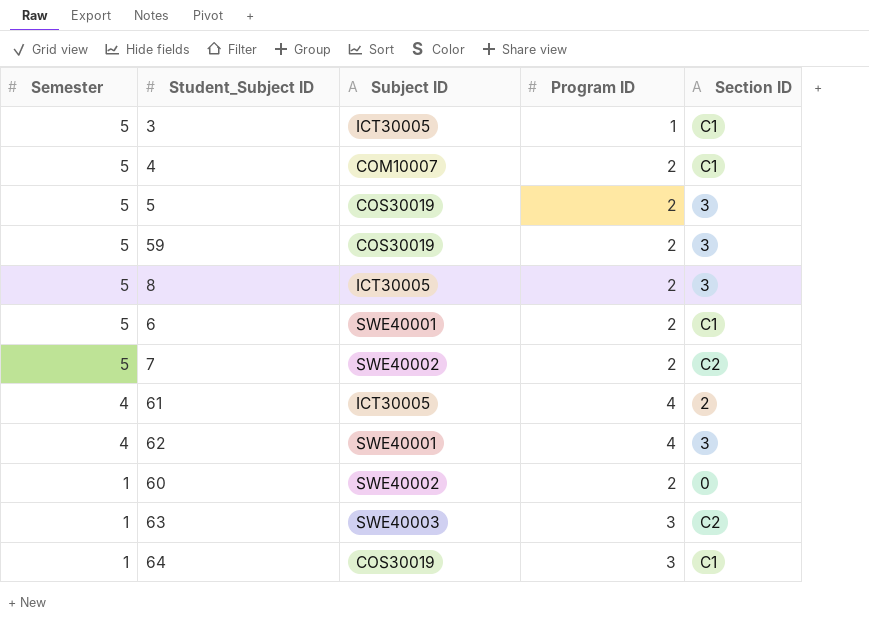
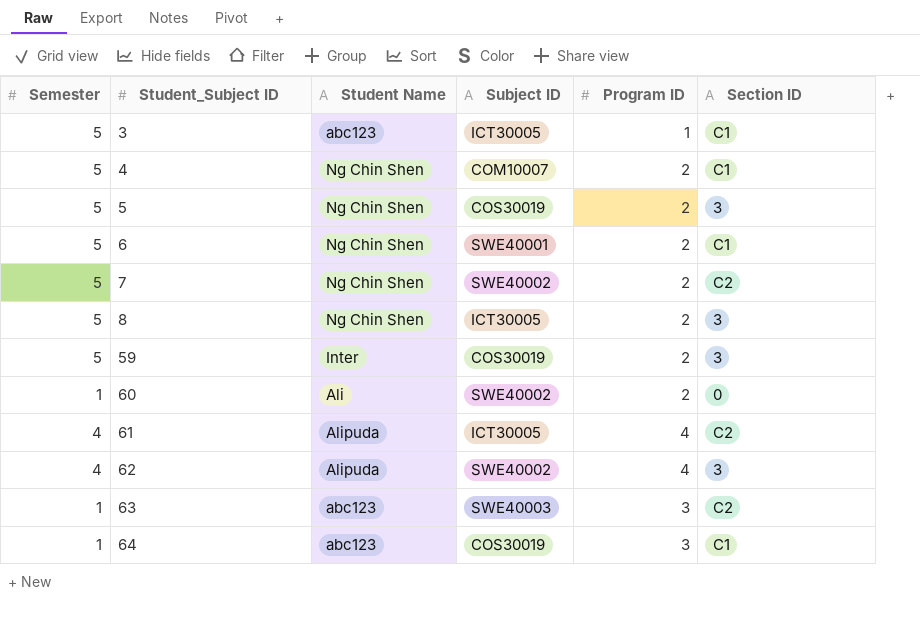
row order: Semester descending -> Student_Subject ID ascending
column Student Name | position: none -> 3
61 | Section ID: 2 -> C2
62 | Subject ID: SWE40001 -> SWE40002

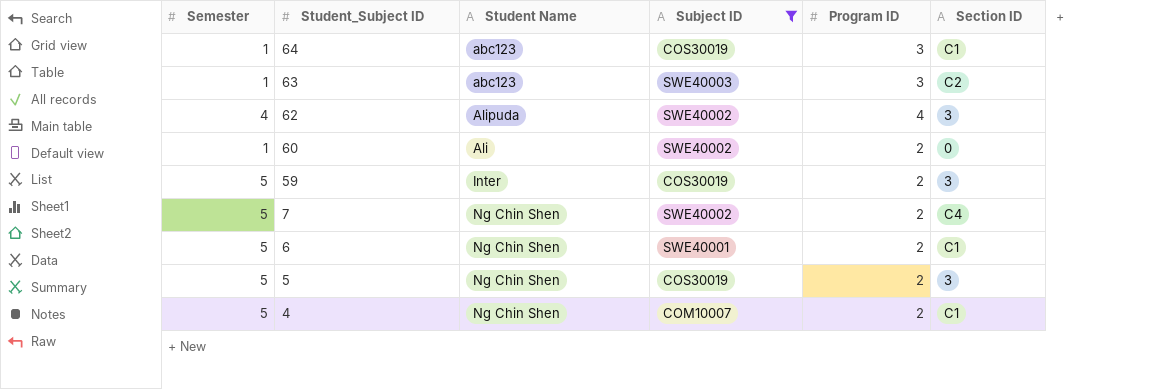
filter: none -> Subject ID != ICT30005
row order: Student_Subject ID ascending -> Student_Subject ID descending
7 | Section ID: C2 -> C4

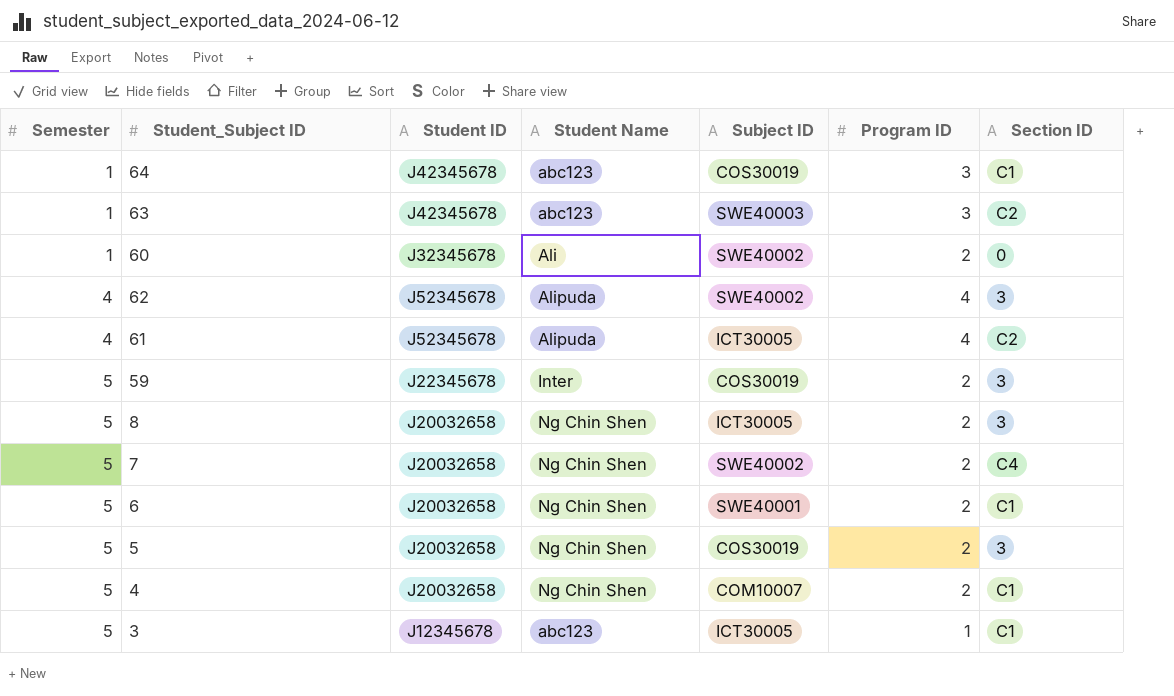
filter: Subject ID != ICT30005 -> none
row order: Student_Subject ID descending -> Semester ascending
column Student ID | position: none -> 3

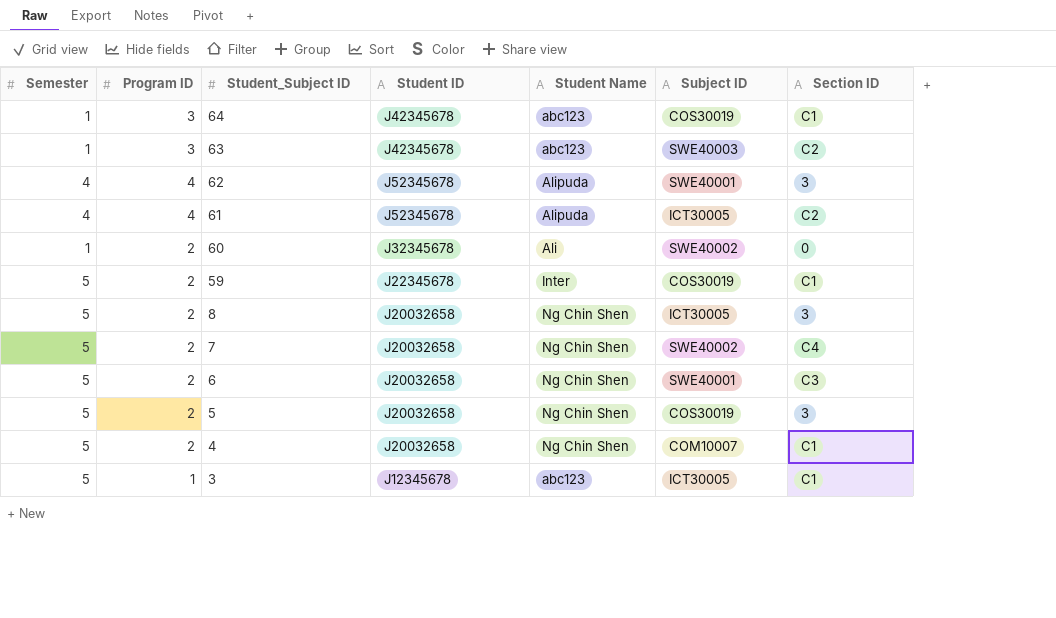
row order: Semester ascending -> Student_Subject ID descending
column Program ID | position: 6 -> 2
62 | Subject ID: SWE40002 -> SWE40001
59 | Section ID: 3 -> C1
6 | Section ID: C1 -> C3

